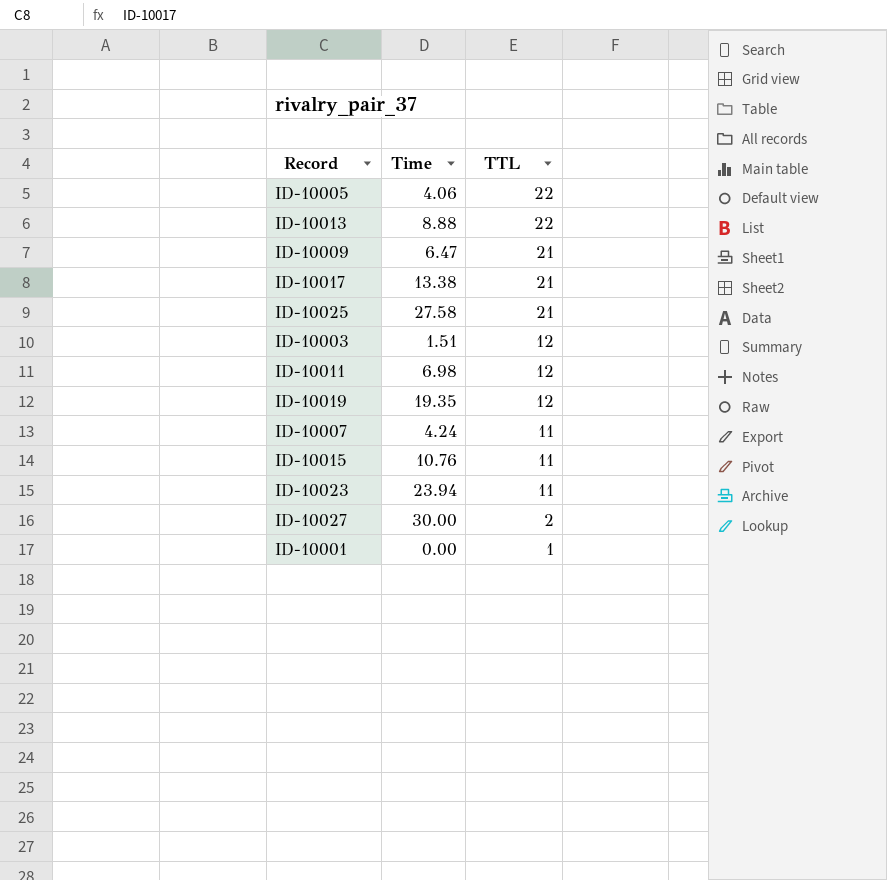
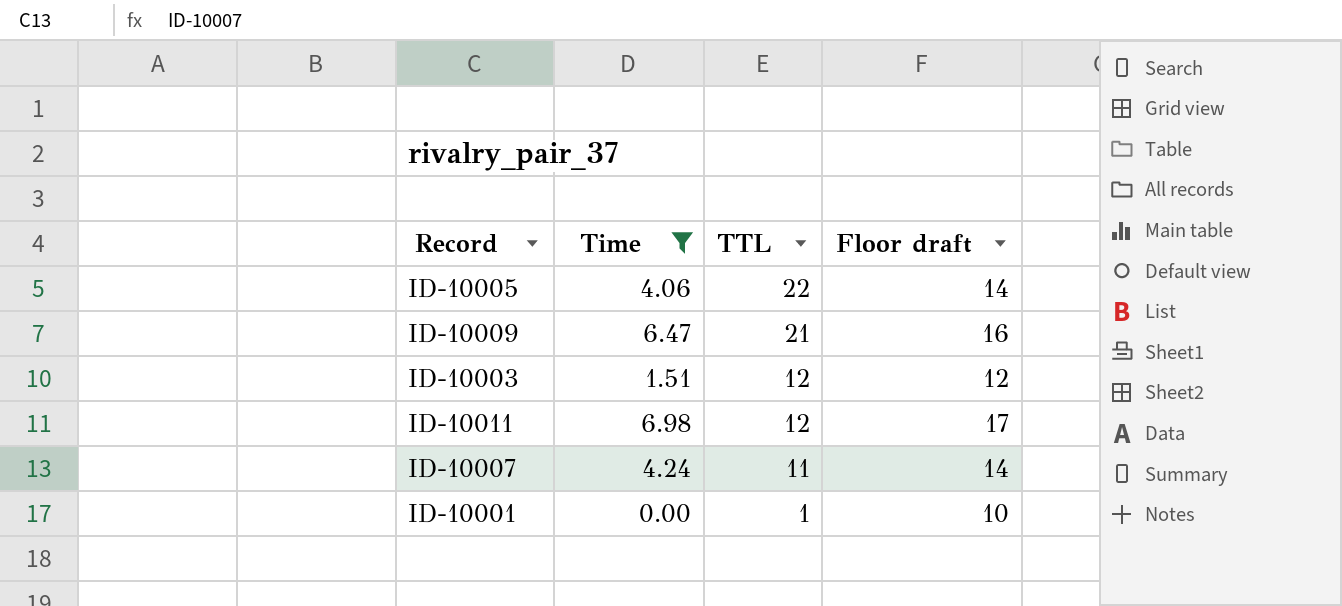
filter: none -> Time <= 6.98
column Floor draft | formula: none -> [Time] + 10

